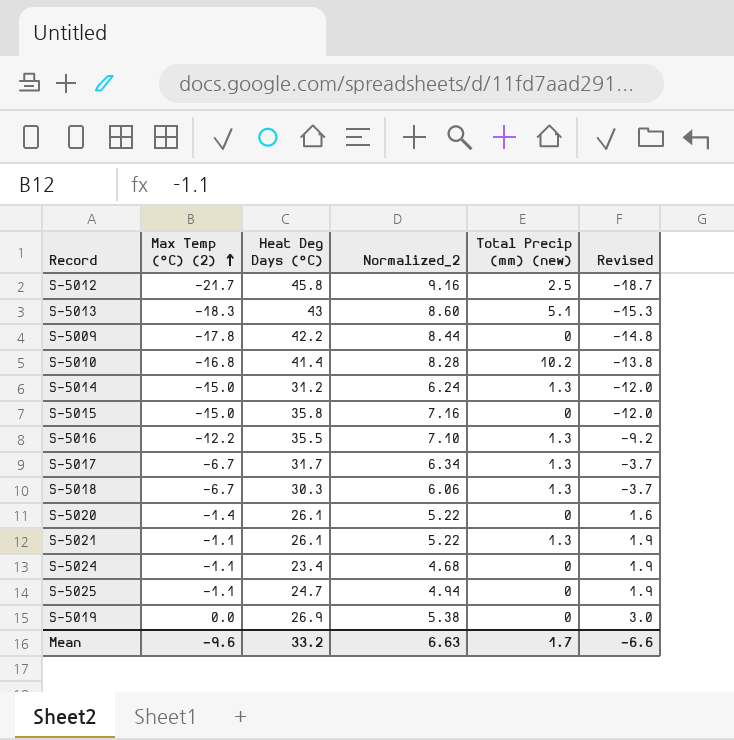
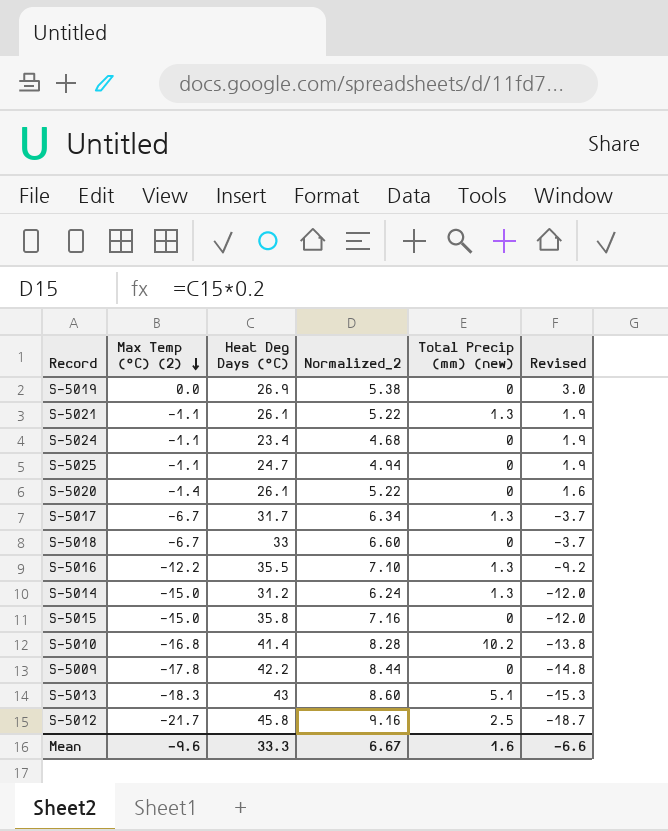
row order: Max Temp (°C) (2) ascending -> Max Temp (°C) (2) descending
S-5018 | Heat Deg Days (°C): 30.3 -> 33
S-5018 | Normalized_2: 6.06 -> 6.60
S-5018 | Total Precip (mm) (new): 1.3 -> 0
Mean | Heat Deg Days (°C): 33.2 -> 33.3
Mean | Normalized_2: 6.63 -> 6.67
Mean | Total Precip (mm) (new): 1.7 -> 1.6

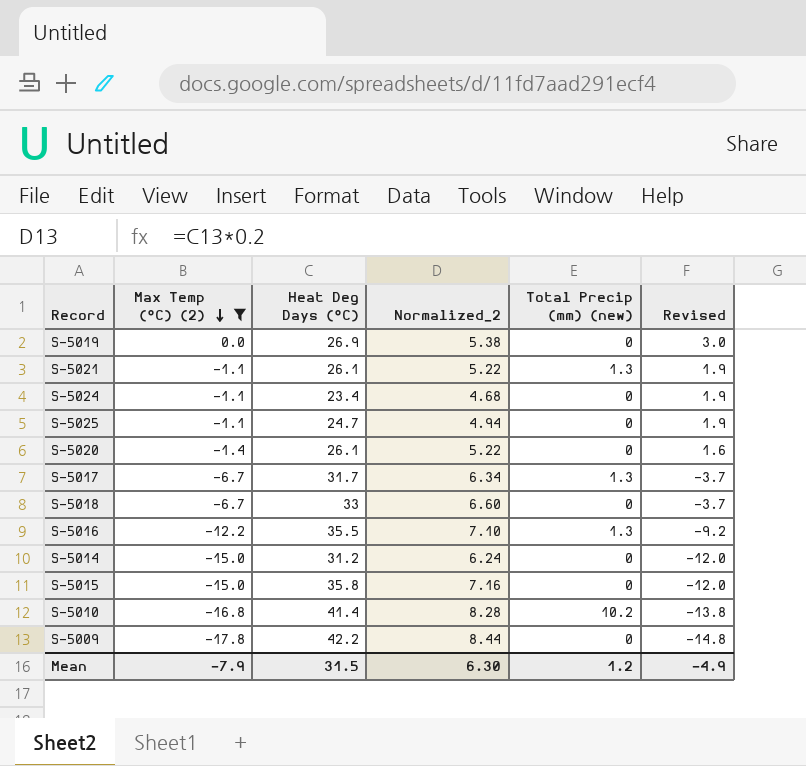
filter: none -> Max Temp (°C) (2) >= -17.8
S-5014 | Total Precip (mm) (new): 1.3 -> 0
Mean | Max Temp (°C) (2): -9.6 -> -7.9
Mean | Heat Deg Days (°C): 33.3 -> 31.5
Mean | Normalized_2: 6.67 -> 6.30
Mean | Total Precip (mm) (new): 1.6 -> 1.2
Mean | Revised: -6.6 -> -4.9

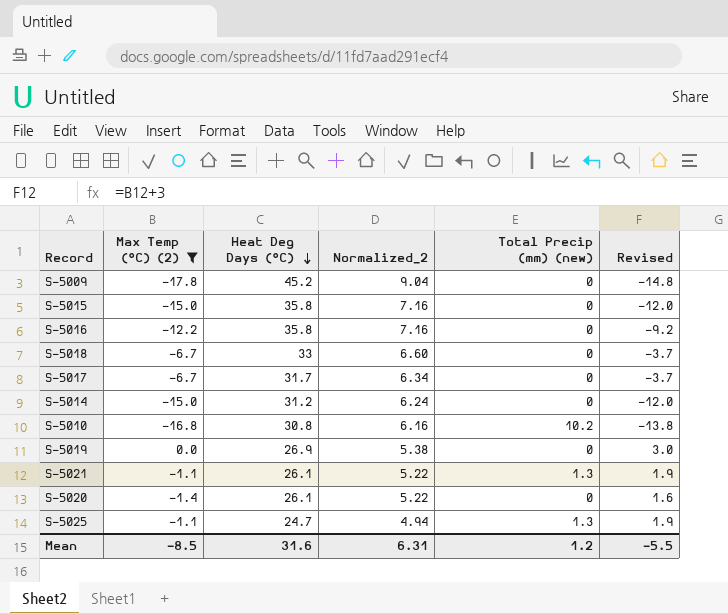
row order: Max Temp (°C) (2) descending -> Heat Deg Days (°C) descending
row S-5024: -1.1 | 23.4 | 4.68 | 0 | 1.9 -> none
S-5009 | Heat Deg Days (°C): 42.2 -> 45.2
S-5009 | Normalized_2: 8.44 -> 9.04
S-5016 | Heat Deg Days (°C): 35.5 -> 35.8
S-5016 | Normalized_2: 7.10 -> 7.16
S-5016 | Total Precip (mm) (new): 1.3 -> 0
S-5017 | Total Precip (mm) (new): 1.3 -> 0
S-5010 | Heat Deg Days (°C): 41.4 -> 30.8
S-5010 | Normalized_2: 8.28 -> 6.16
S-5025 | Total Precip (mm) (new): 0 -> 1.3
Mean | Max Temp (°C) (2): -7.9 -> -8.5
Mean | Heat Deg Days (°C): 31.5 -> 31.6
Mean | Normalized_2: 6.30 -> 6.31
Mean | Revised: -4.9 -> -5.5

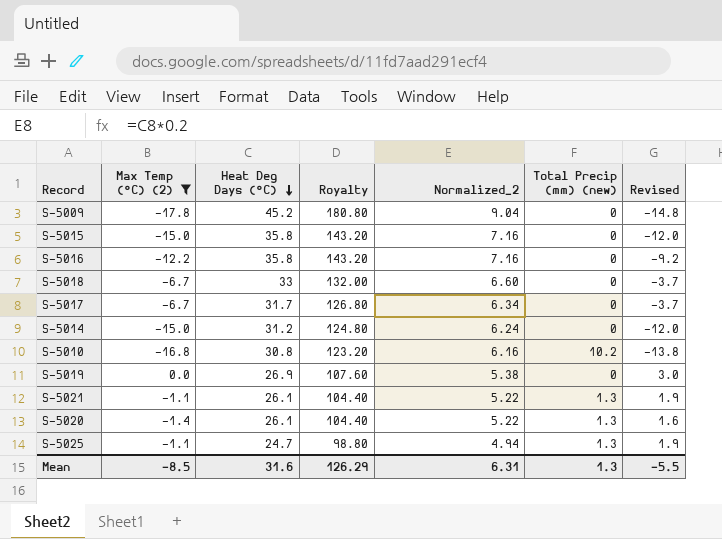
column Royalty | formula: none -> [Heat Deg Days (°C)] * 4
S-5020 | Total Precip (mm) (new): 0 -> 1.3
Mean | Total Precip (mm) (new): 1.2 -> 1.3

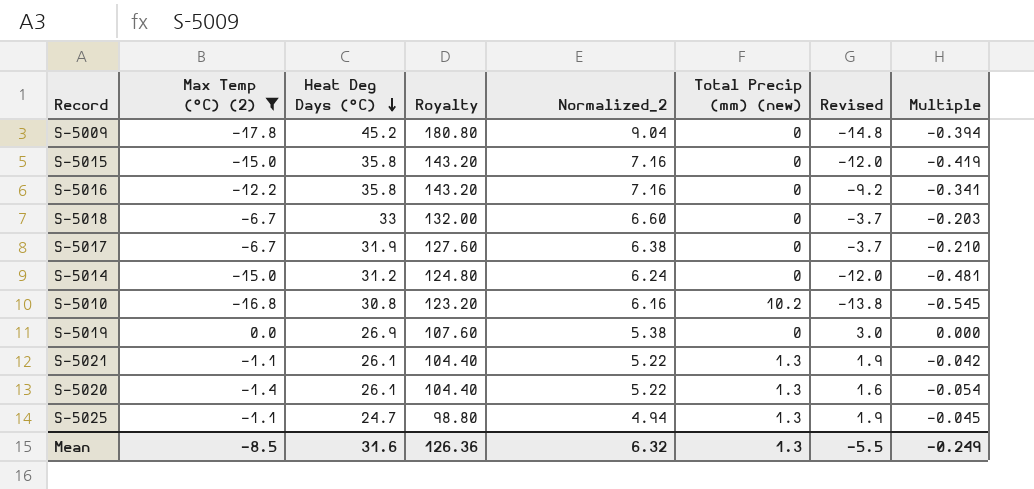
column Multiple | formula: none -> [Max Temp (°C) (2)] / [Heat Deg Days (°C)]
S-5017 | Heat Deg Days (°C): 31.7 -> 31.9
S-5017 | Royalty: 126.80 -> 127.60
S-5017 | Normalized_2: 6.34 -> 6.38
Mean | Royalty: 126.29 -> 126.36
Mean | Normalized_2: 6.31 -> 6.32

